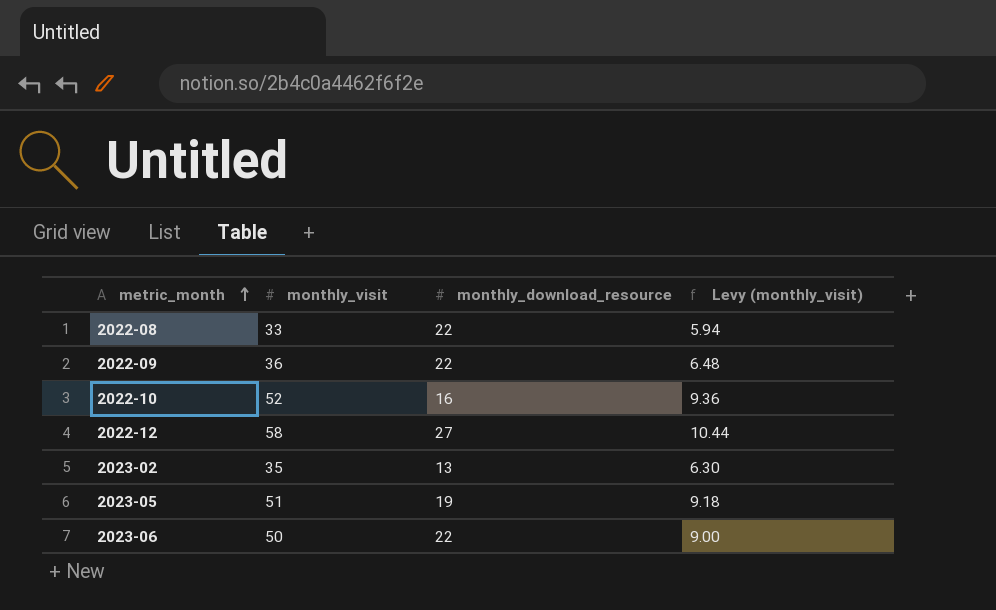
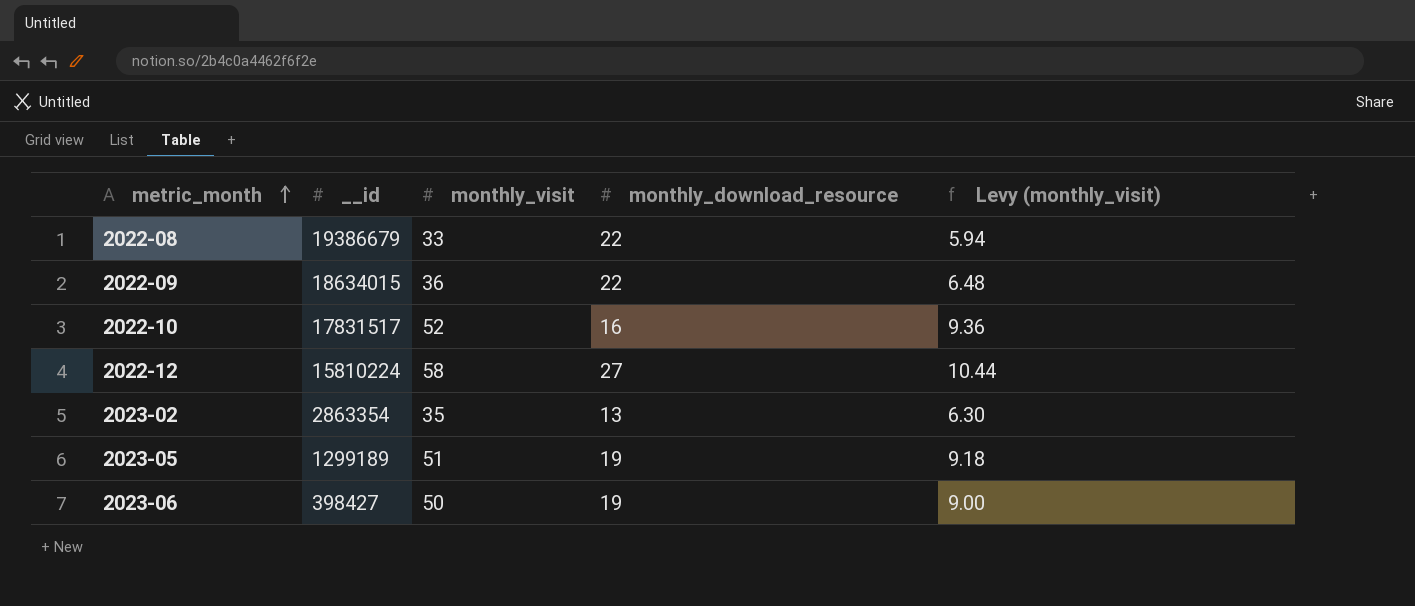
column __id | position: none -> 2
2023-06 | monthly_download_resource: 22 -> 19

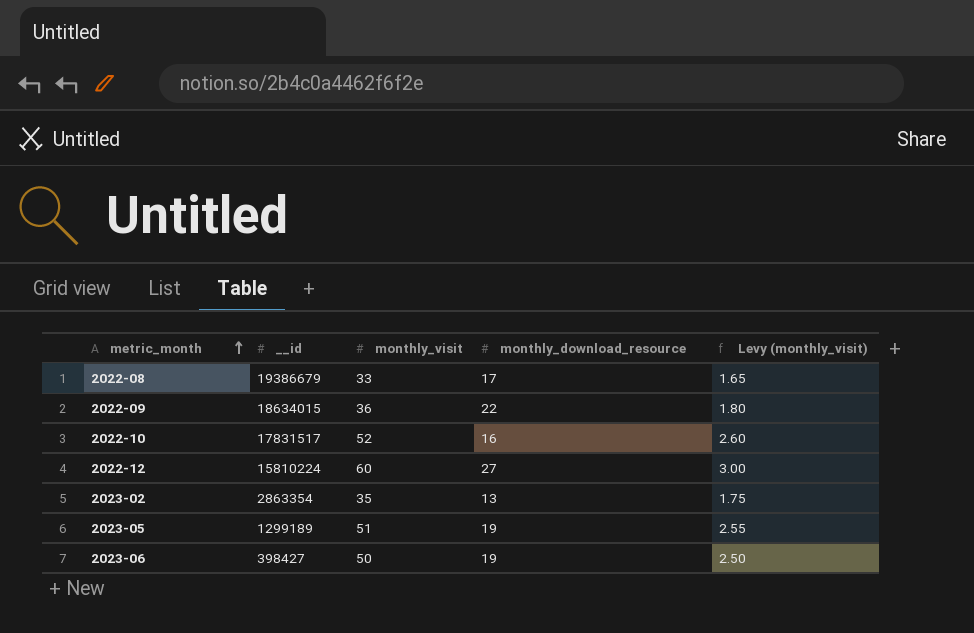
column Levy (monthly_visit) | formula: [monthly_visit] * 0.18 -> [monthly_visit] * 0.05
2022-08 | monthly_download_resource: 22 -> 17
2022-12 | monthly_visit: 58 -> 60

